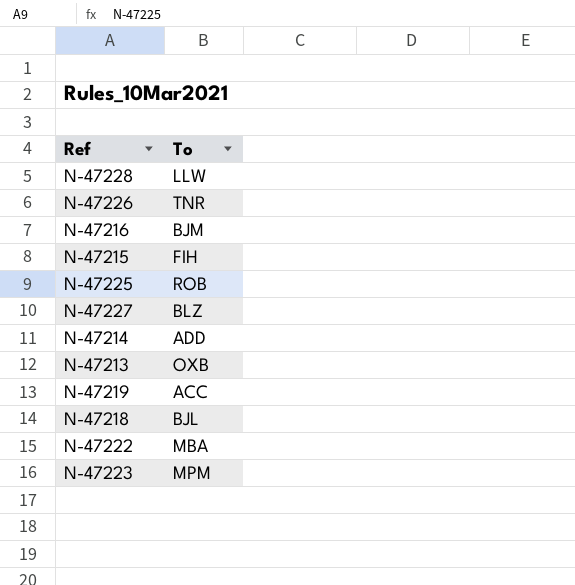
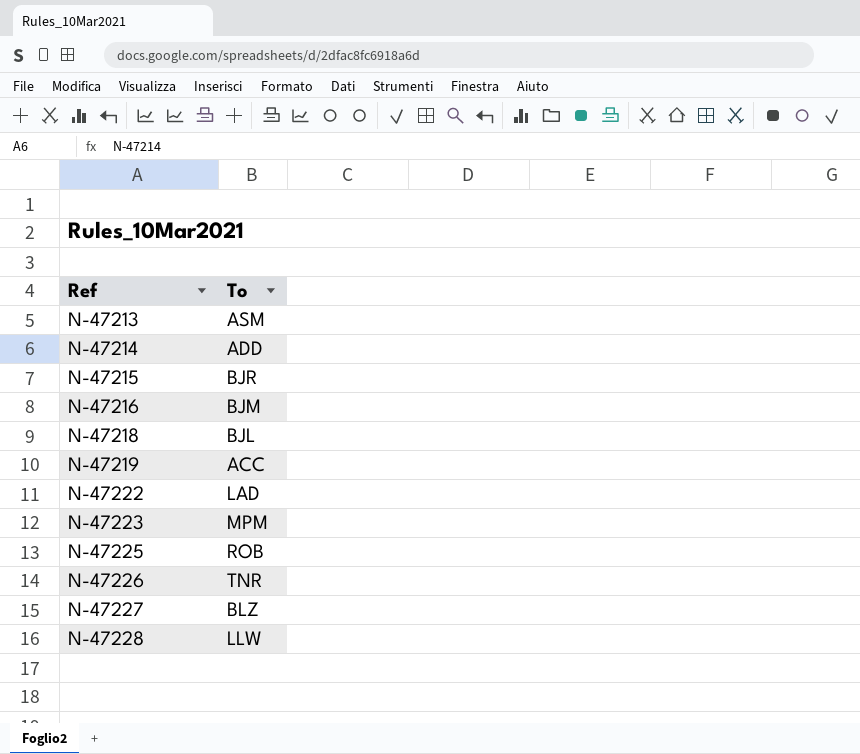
row order: none -> Ref ascending
N-47213 | To: OXB -> ASM
N-47215 | To: FIH -> BJR
N-47222 | To: MBA -> LAD

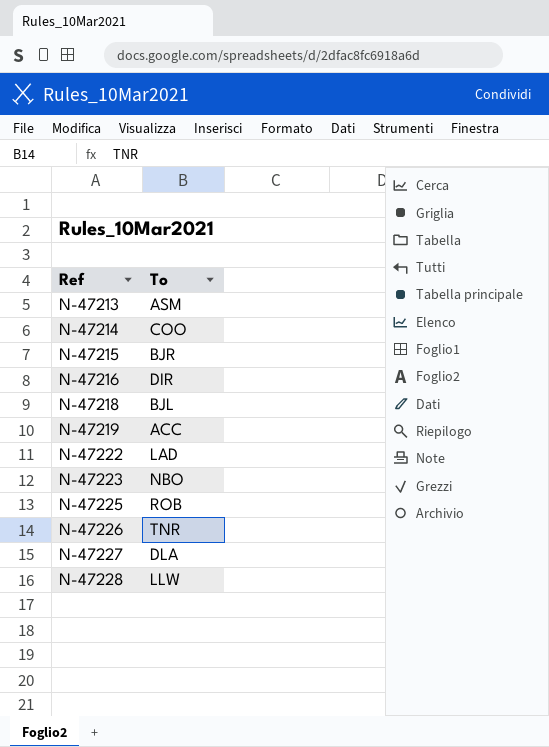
N-47214 | To: ADD -> COO
N-47216 | To: BJM -> DIR
N-47223 | To: MPM -> NBO
N-47227 | To: BLZ -> DLA

